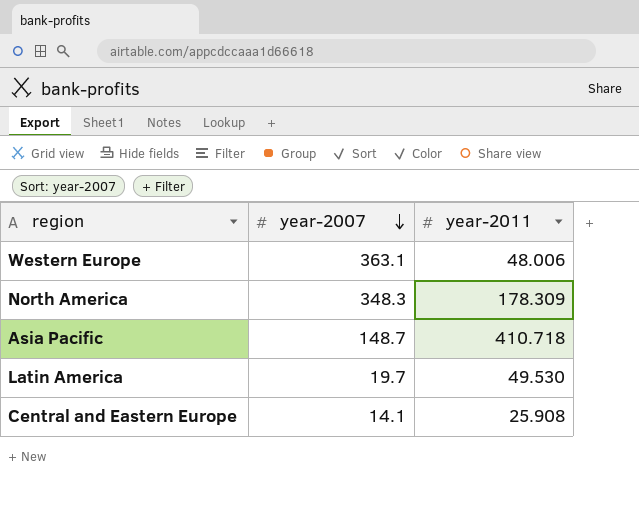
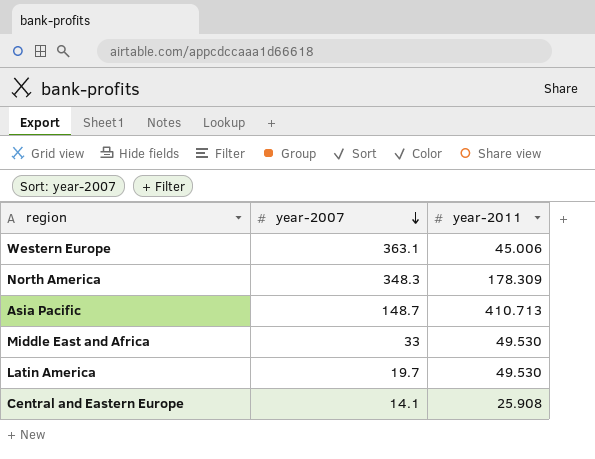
Western Europe | year-2011: 48.006 -> 45.006
Asia Pacific | year-2011: 410.718 -> 410.713
row Middle East and Africa: none -> 33 | 49.530

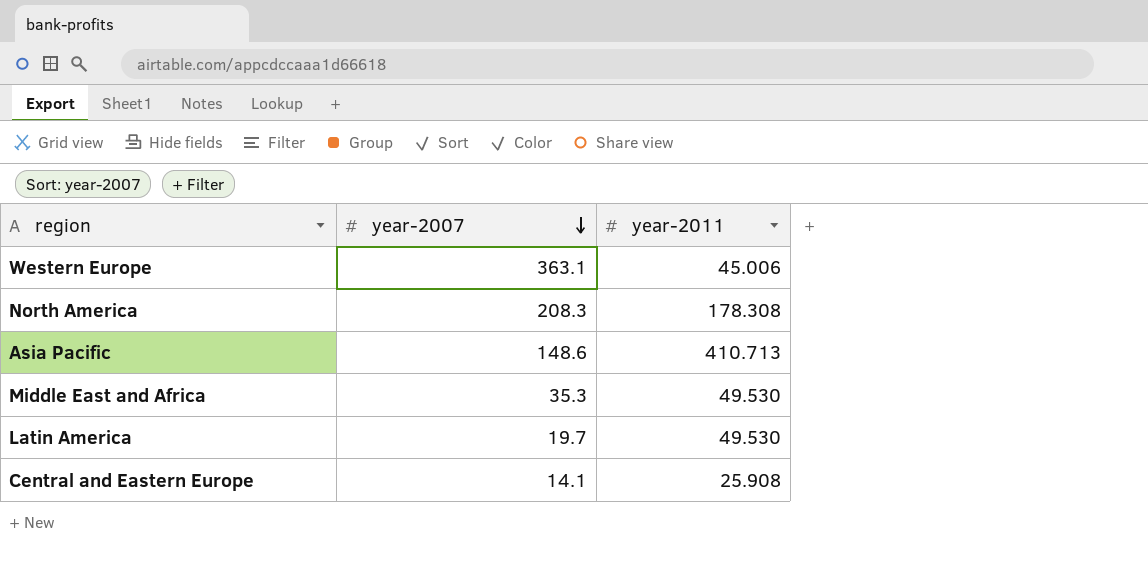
North America | year-2007: 348.3 -> 208.3
North America | year-2011: 178.309 -> 178.308
Asia Pacific | year-2007: 148.7 -> 148.6
Middle East and Africa | year-2007: 33 -> 35.3

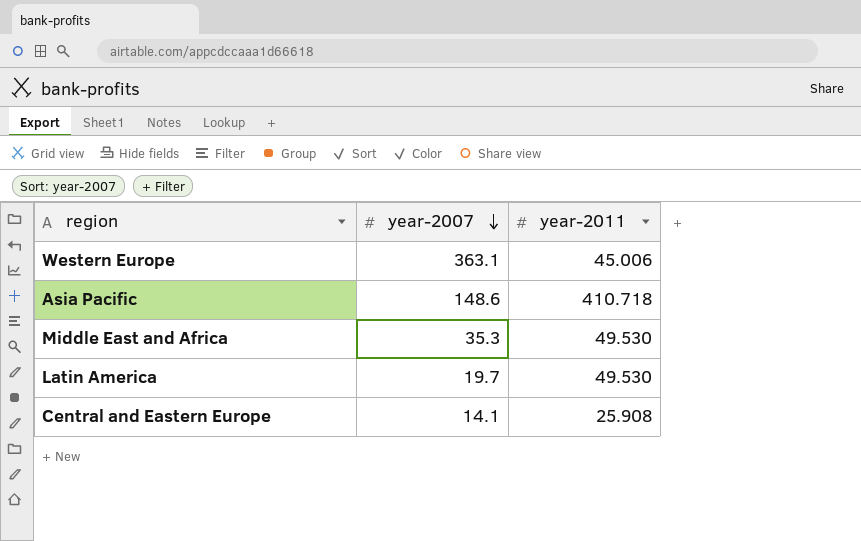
row North America: 208.3 | 178.308 -> none
Asia Pacific | year-2011: 410.713 -> 410.718

